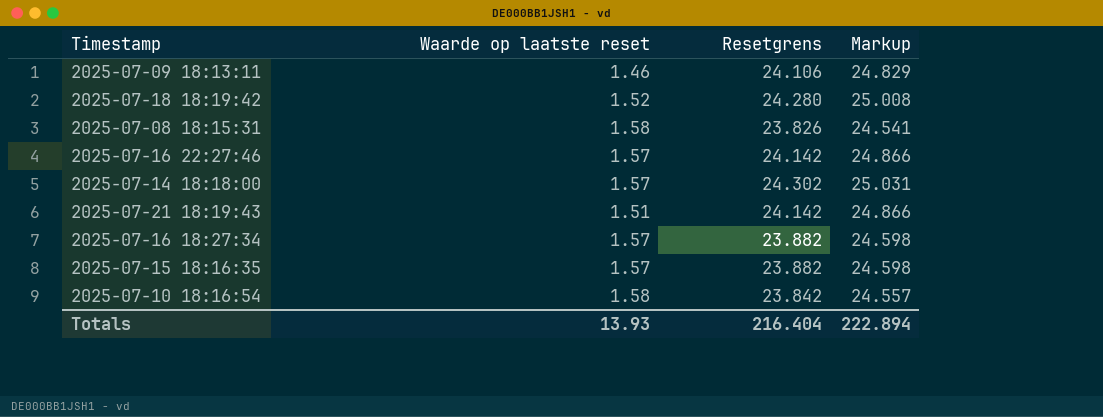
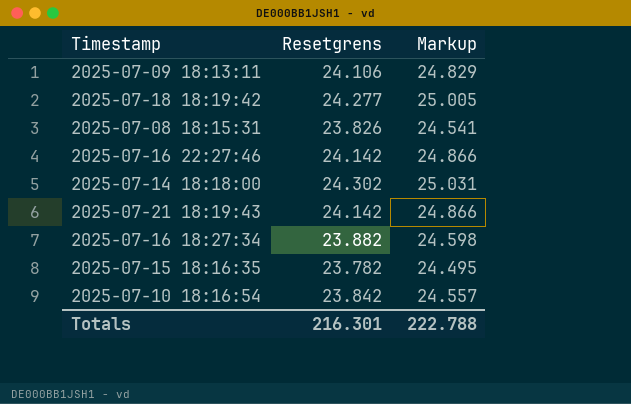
column Waarde op laatste reset | position: 2 -> none
2025-07-18 18:19:42 | Resetgrens: 24.280 -> 24.277
2025-07-18 18:19:42 | Markup: 25.008 -> 25.005
2025-07-15 18:16:35 | Resetgrens: 23.882 -> 23.782
2025-07-15 18:16:35 | Markup: 24.598 -> 24.495
Totals | Resetgrens: 216.404 -> 216.301
Totals | Markup: 222.894 -> 222.788

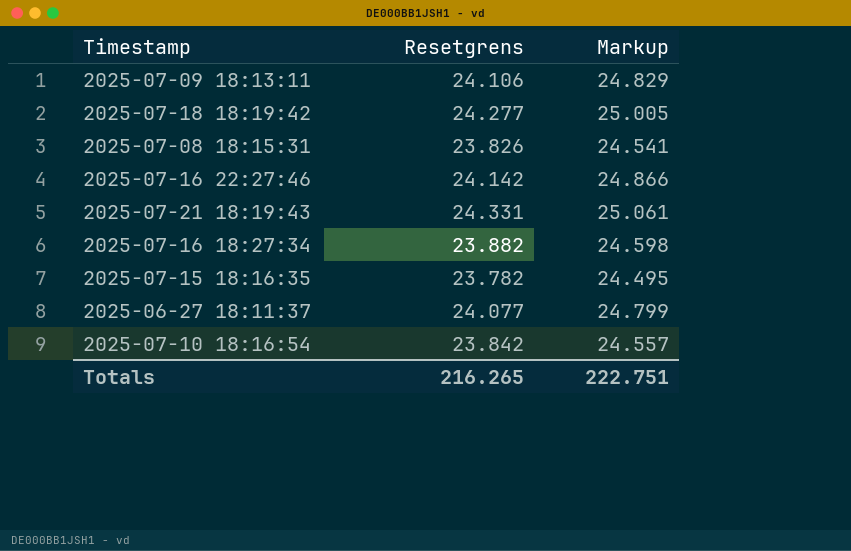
row 2025-07-14 18:18:00: 24.302 | 25.031 -> none
2025-07-21 18:19:43 | Resetgrens: 24.142 -> 24.331
2025-07-21 18:19:43 | Markup: 24.866 -> 25.061
row 2025-06-27 18:11:37: none -> 24.077 | 24.799
Totals | Resetgrens: 216.301 -> 216.265
Totals | Markup: 222.788 -> 222.751

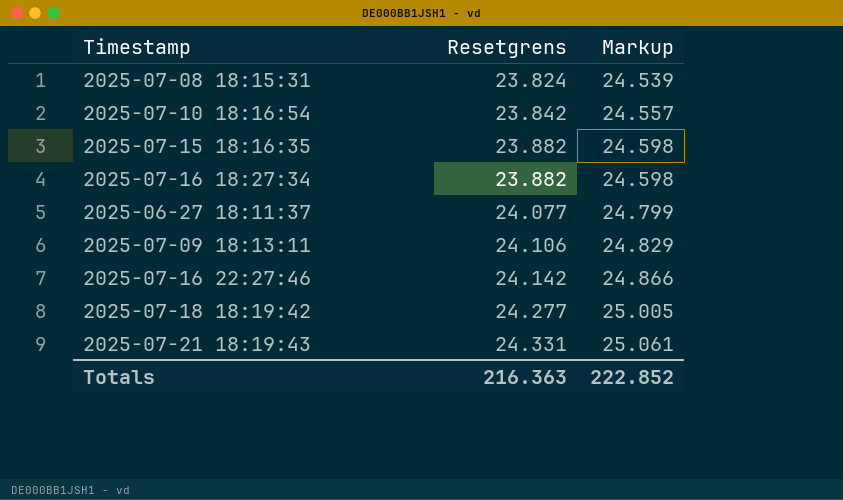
row order: none -> Resetgrens ascending
2025-07-08 18:15:31 | Resetgrens: 23.826 -> 23.824
2025-07-08 18:15:31 | Markup: 24.541 -> 24.539
2025-07-15 18:16:35 | Resetgrens: 23.782 -> 23.882
2025-07-15 18:16:35 | Markup: 24.495 -> 24.598
Totals | Resetgrens: 216.265 -> 216.363
Totals | Markup: 222.751 -> 222.852

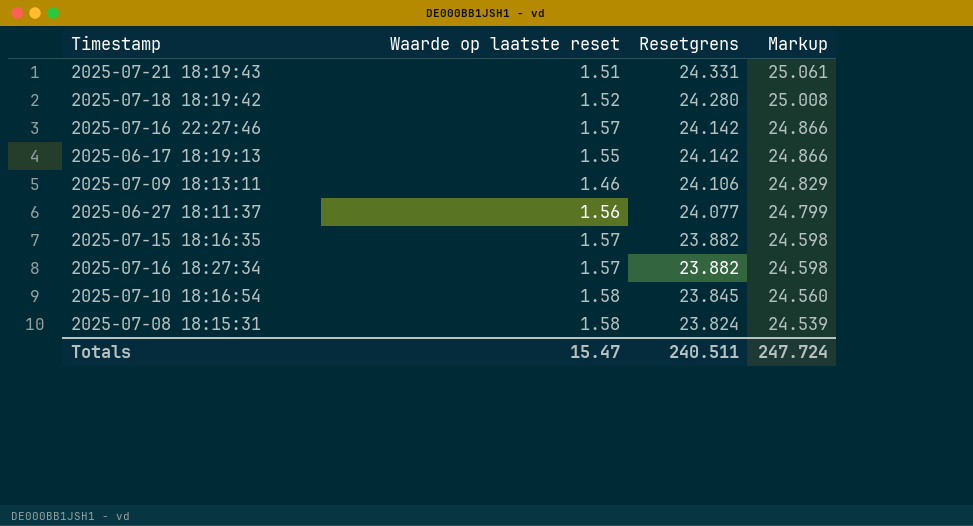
row order: Resetgrens ascending -> Resetgrens descending
column Waarde op laatste reset | position: none -> 2
2025-07-18 18:19:42 | Resetgrens: 24.277 -> 24.280
2025-07-18 18:19:42 | Markup: 25.005 -> 25.008
row 2025-06-17 18:19:13: none -> 1.55 | 24.142 | 24.866
2025-07-10 18:16:54 | Resetgrens: 23.842 -> 23.845
2025-07-10 18:16:54 | Markup: 24.557 -> 24.560
Totals | Resetgrens: 216.363 -> 240.511
Totals | Markup: 222.852 -> 247.724

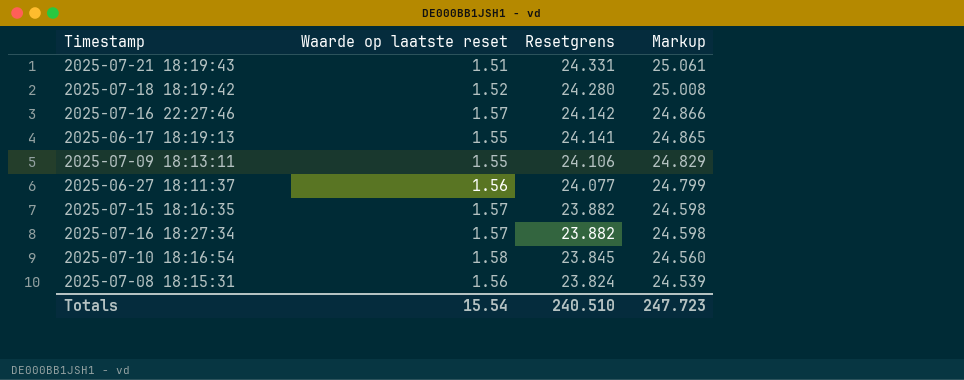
2025-06-17 18:19:13 | Resetgrens: 24.142 -> 24.141
2025-06-17 18:19:13 | Markup: 24.866 -> 24.865
2025-07-09 18:13:11 | Waarde op laatste reset: 1.46 -> 1.55
2025-07-08 18:15:31 | Waarde op laatste reset: 1.58 -> 1.56
Totals | Waarde op laatste reset: 15.47 -> 15.54
Totals | Resetgrens: 240.511 -> 240.510
Totals | Markup: 247.724 -> 247.723

